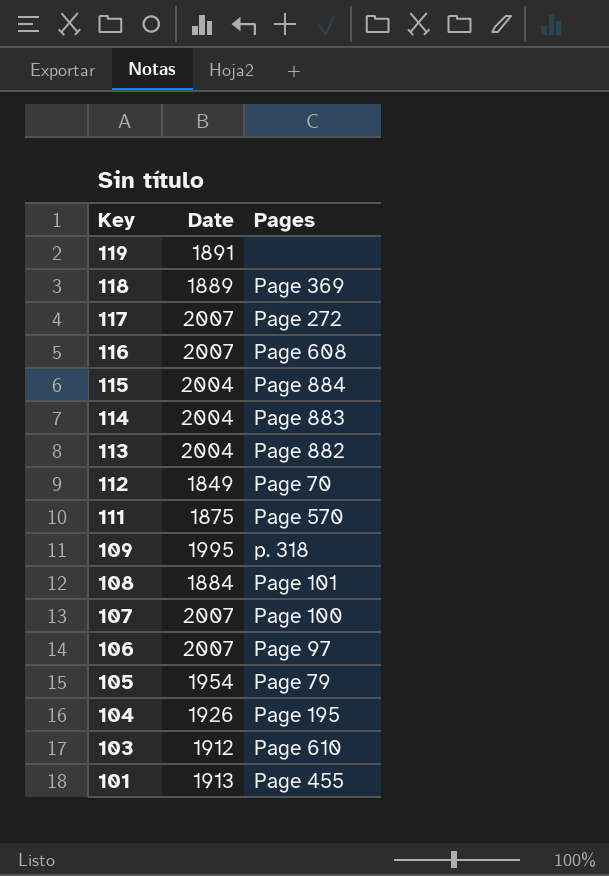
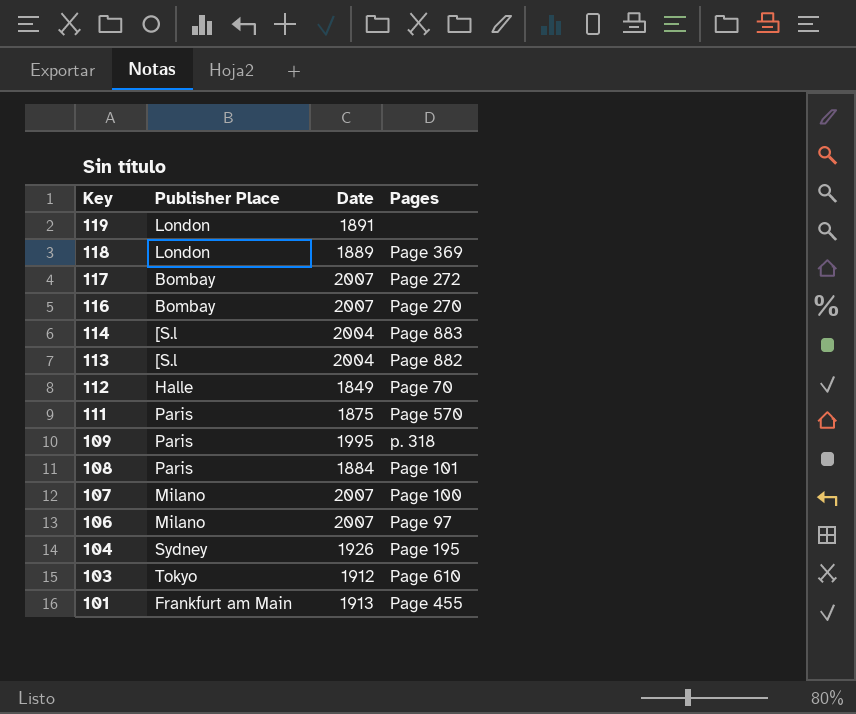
column Publisher Place | position: none -> 2
row 115: 2004 | Page 884 -> none
row 105: 1954 | Page 79 -> none
116 | Pages: Page 608 -> Page 270

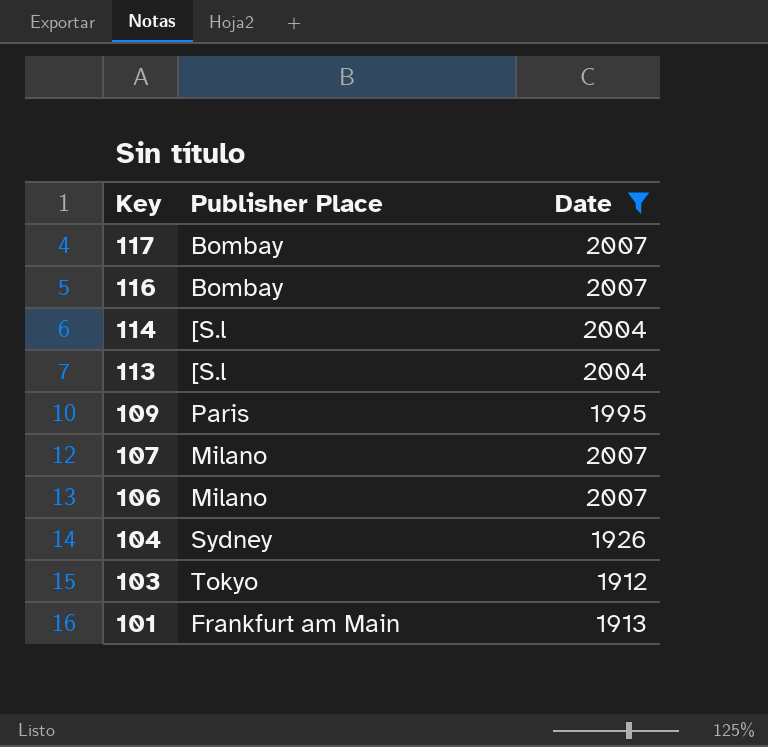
filter: none -> Date >= 1912
column Pages | position: 4 -> none

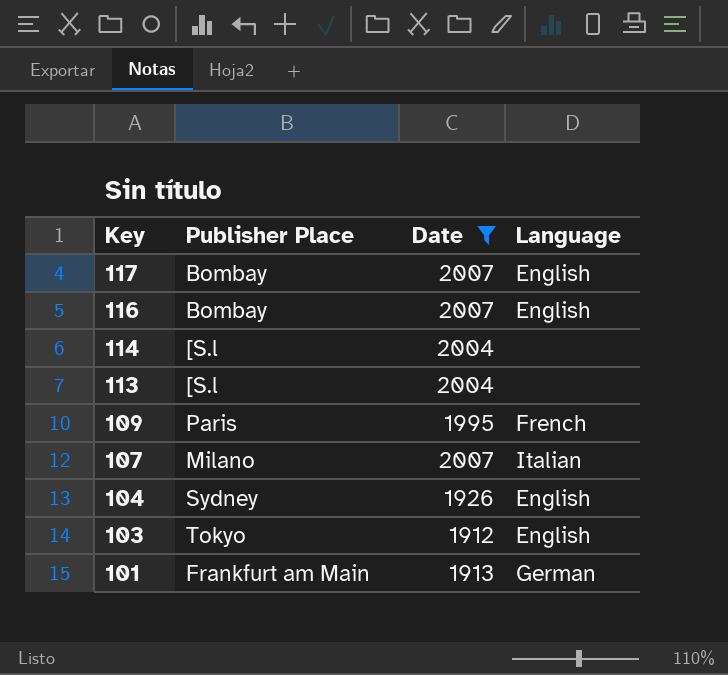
column Language | position: none -> 4
row 106: Milano | 2007 -> none

